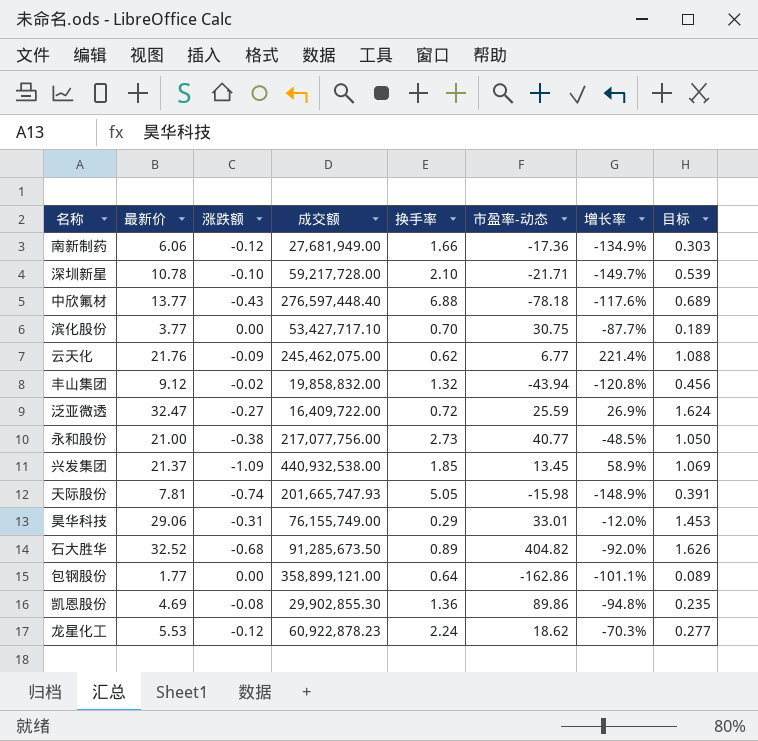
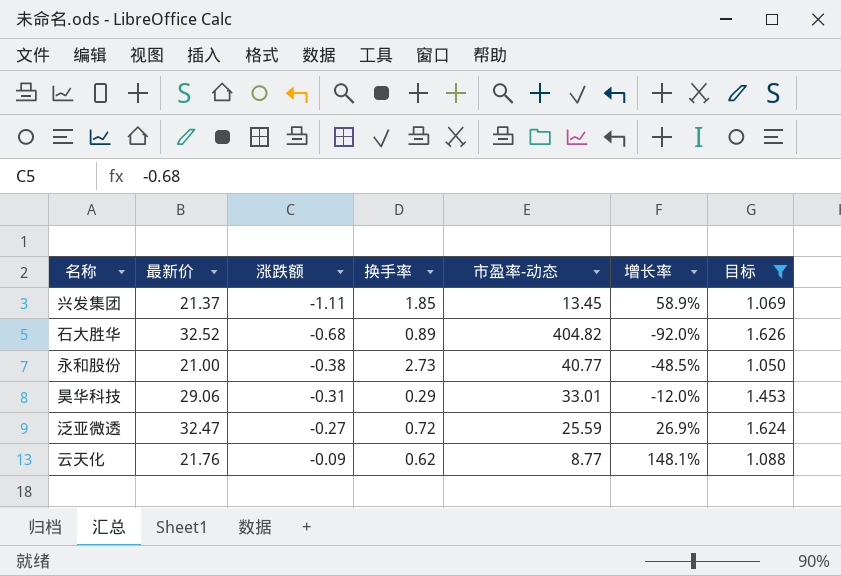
filter: none -> 目标 >= 1.050
row order: none -> 涨跌额 ascending
column 成交额 | position: 4 -> none
兴发集团 | 涨跌额: -1.09 -> -1.11
云天化 | 市盈率-动态: 6.77 -> 8.77
云天化 | 增长率: 221.4% -> 148.1%

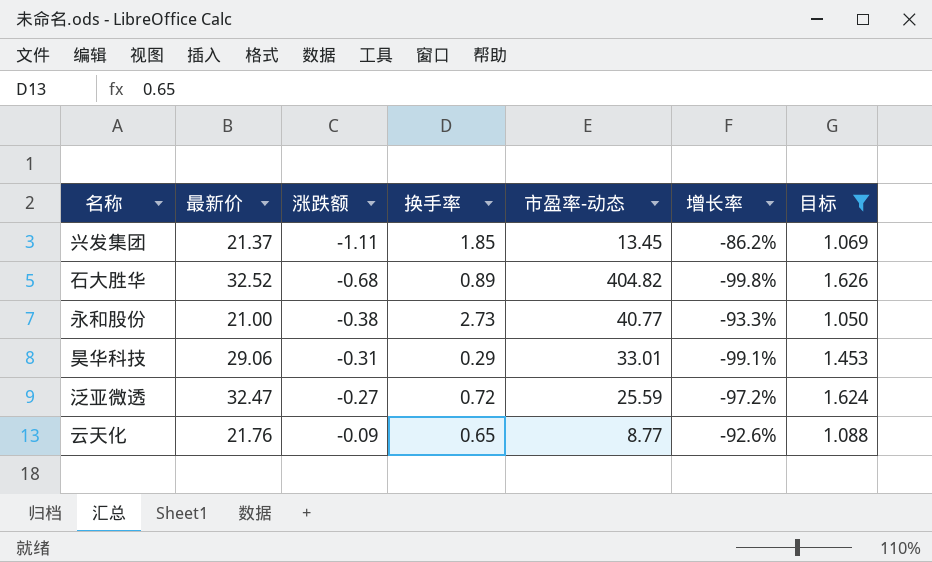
column 增长率 | formula: ([最新价] - [市盈率-动态]) / [市盈率-动态] -> ([换手率] - [市盈率-动态]) / [市盈率-动态]
云天化 | 换手率: 0.62 -> 0.65

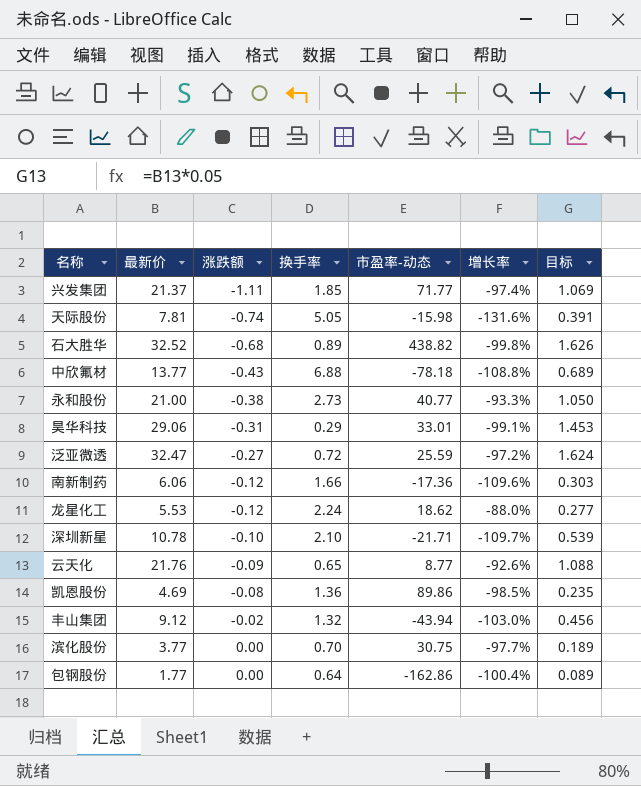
filter: 目标 >= 1.050 -> none
兴发集团 | 市盈率-动态: 13.45 -> 71.77
兴发集团 | 增长率: -86.2% -> -97.4%
石大胜华 | 市盈率-动态: 404.82 -> 438.82

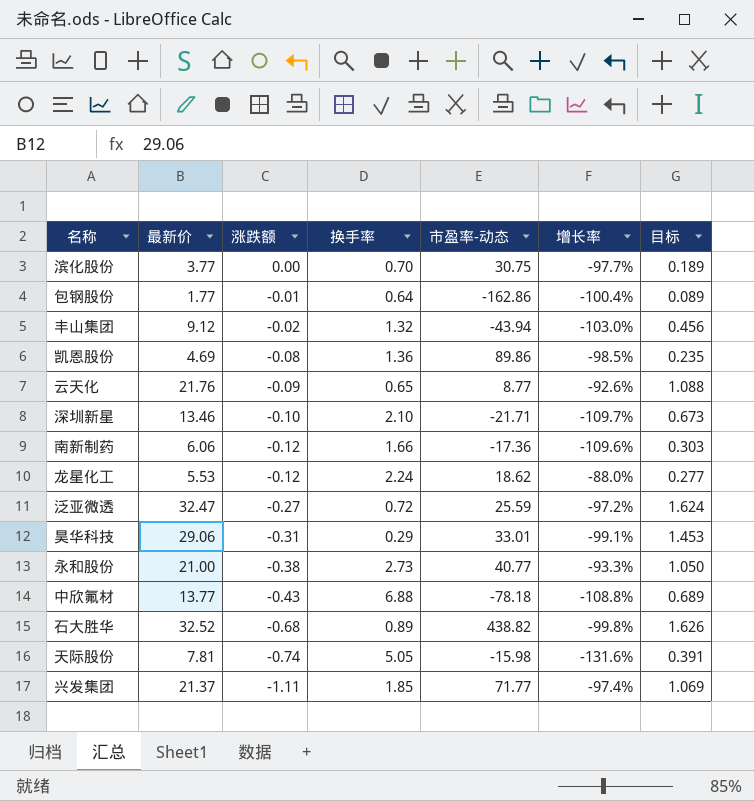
row order: 涨跌额 ascending -> 涨跌额 descending
包钢股份 | 涨跌额: 0.00 -> -0.01
深圳新星 | 最新价: 10.78 -> 13.46
深圳新星 | 目标: 0.539 -> 0.673

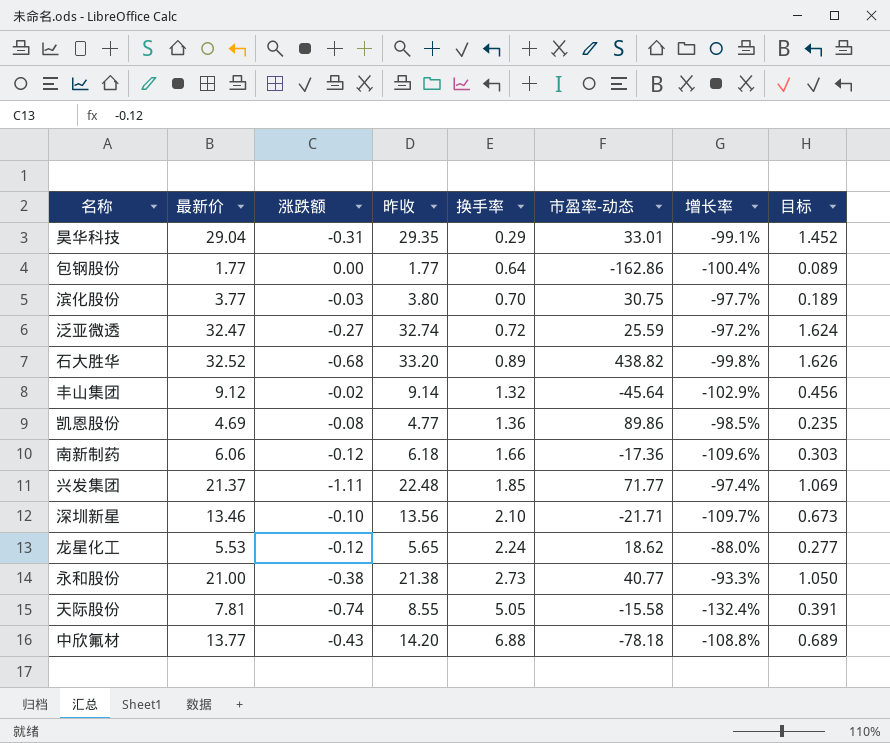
row order: 涨跌额 descending -> 换手率 ascending
column 昨收 | formula: none -> [最新价] - [涨跌额]
row 云天化: 21.76 | -0.09 | 0.65 | 8.77 | -92.6% | 1.088 -> none
昊华科技 | 最新价: 29.06 -> 29.04
昊华科技 | 目标: 1.453 -> 1.452
包钢股份 | 涨跌额: -0.01 -> 0.00
滨化股份 | 涨跌额: 0.00 -> -0.03
丰山集团 | 市盈率-动态: -43.94 -> -45.64
丰山集团 | 增长率: -103.0% -> -102.9%
天际股份 | 市盈率-动态: -15.98 -> -15.58
天际股份 | 增长率: -131.6% -> -132.4%

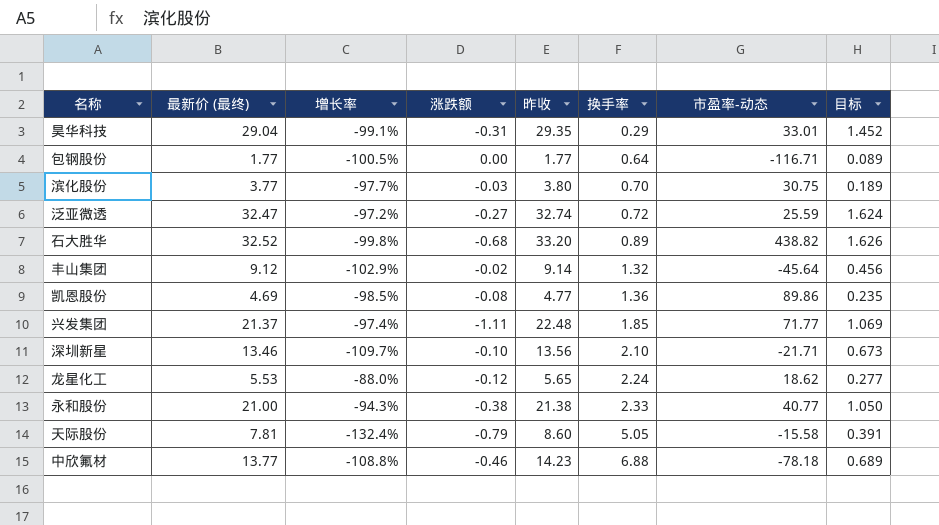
column name: 最新价 -> 最新价 (最终)
column 增长率 | position: 7 -> 3
row 南新制药: 6.06 | -0.12 | 6.18 | 1.66 | -17.36 | -109.6% | 0.303 -> none
包钢股份 | 增长率: -100.4% -> -100.5%
包钢股份 | 市盈率-动态: -162.86 -> -116.71
永和股份 | 增长率: -93.3% -> -94.3%
永和股份 | 换手率: 2.73 -> 2.33
天际股份 | 涨跌额: -0.74 -> -0.79
天际股份 | 昨收: 8.55 -> 8.60
中欣氟材 | 涨跌额: -0.43 -> -0.46
中欣氟材 | 昨收: 14.20 -> 14.23

